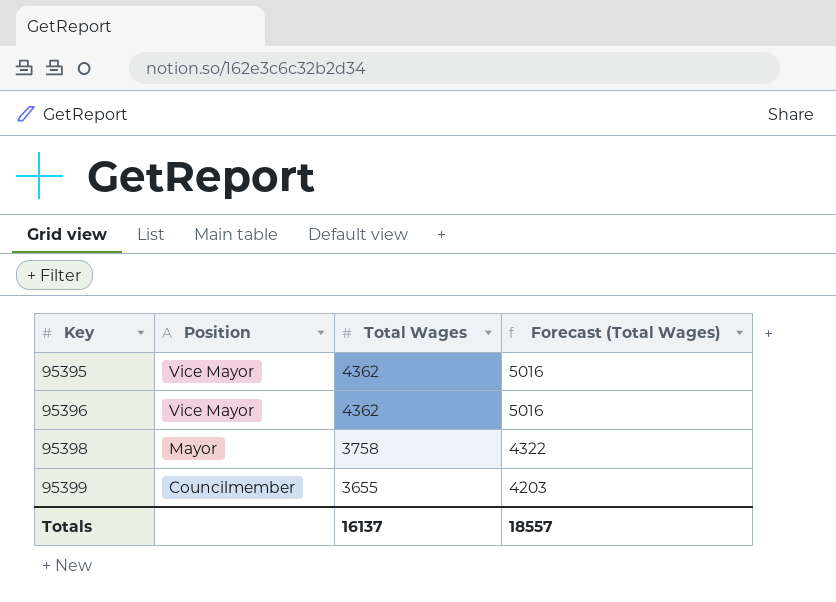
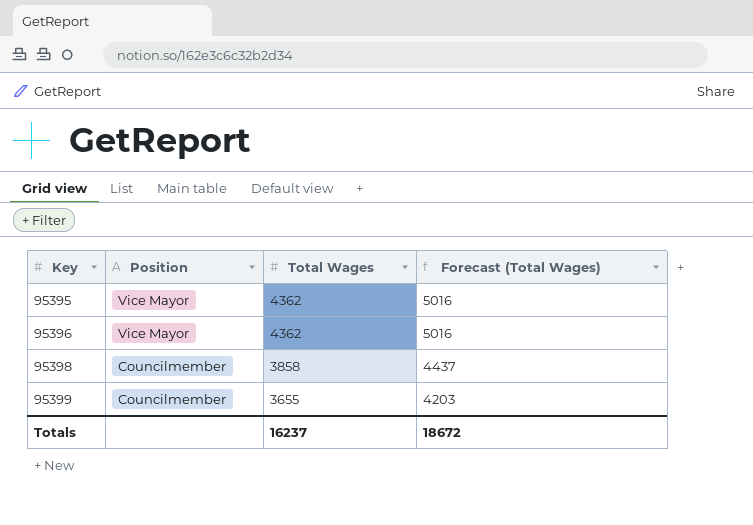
95398 | Position: Mayor -> Councilmember
95398 | Total Wages: 3758 -> 3858
95398 | Forecast (Total Wages): 4322 -> 4437
Totals | Total Wages: 16137 -> 16237
Totals | Forecast (Total Wages): 18557 -> 18672

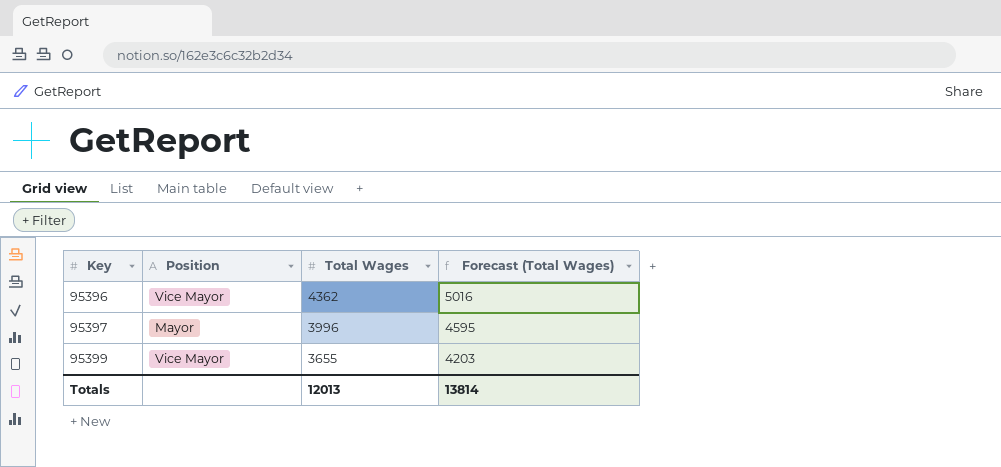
row 95395: Vice Mayor | 4362 | 5016 -> none
row 95398: Councilmember | 3858 | 4437 -> none
row 95397: none -> Mayor | 3996 | 4595
95399 | Position: Councilmember -> Vice Mayor
Totals | Total Wages: 16237 -> 12013
Totals | Forecast (Total Wages): 18672 -> 13814

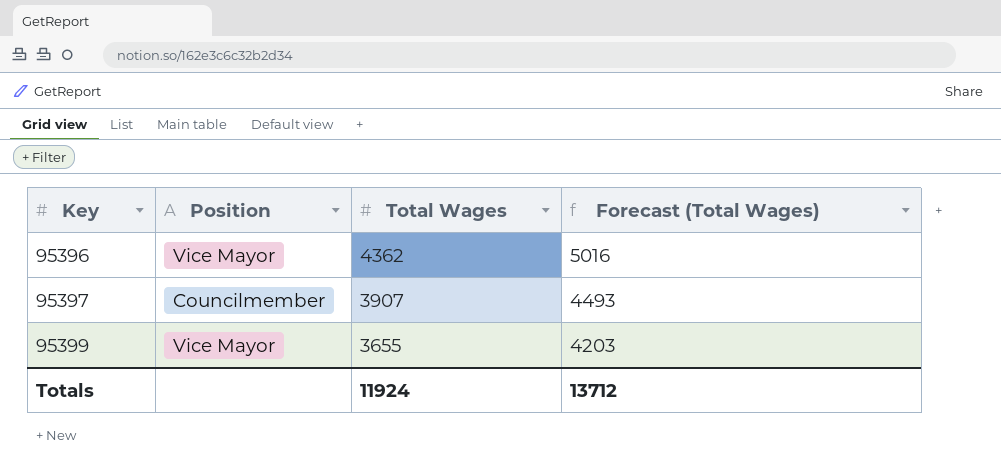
95397 | Position: Mayor -> Councilmember
95397 | Total Wages: 3996 -> 3907
95397 | Forecast (Total Wages): 4595 -> 4493
Totals | Total Wages: 12013 -> 11924
Totals | Forecast (Total Wages): 13814 -> 13712

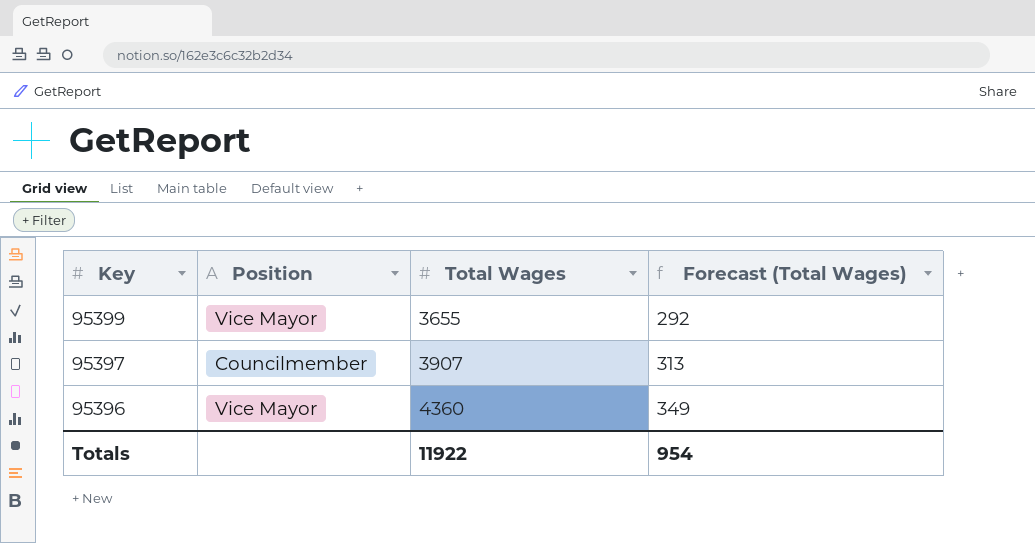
row order: Key ascending -> Key descending
column Forecast (Total Wages) | formula: [Total Wages] * 1.15 -> [Total Wages] * 0.08
95396 | Total Wages: 4362 -> 4360
Totals | Total Wages: 11924 -> 11922
Totals | Forecast (Total Wages): 13712 -> 954

